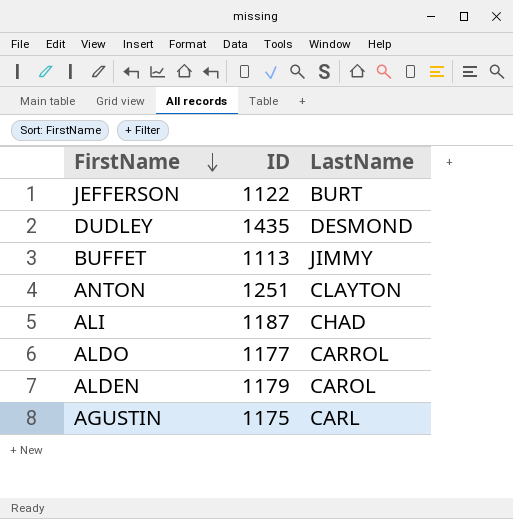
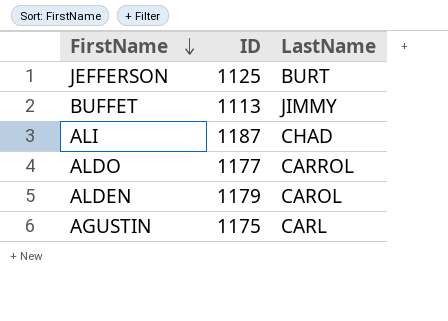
row DUDLEY: 1435 | DESMOND -> none
row ANTON: 1251 | CLAYTON -> none
JEFFERSON | ID: 1122 -> 1125

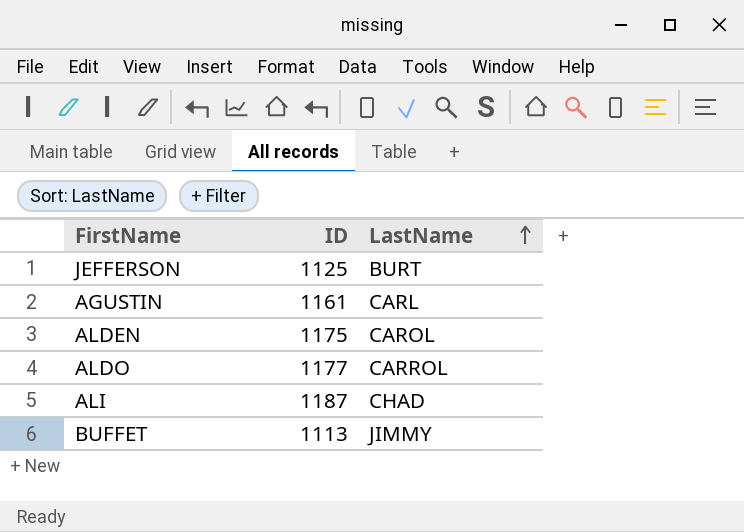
row order: FirstName descending -> LastName ascending
AGUSTIN | ID: 1175 -> 1161
ALDEN | ID: 1179 -> 1175

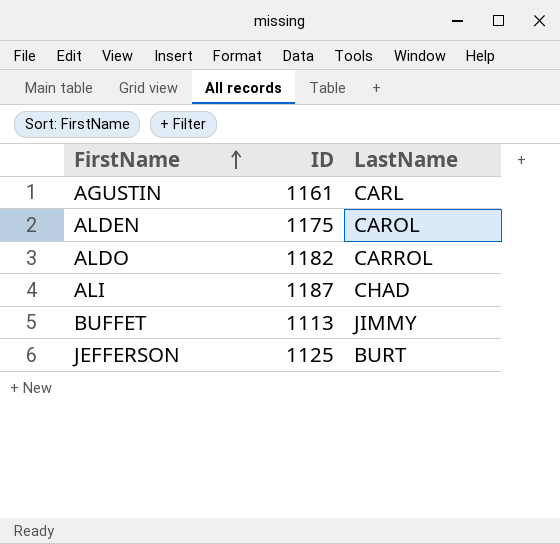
row order: LastName ascending -> FirstName ascending
ALDO | ID: 1177 -> 1182

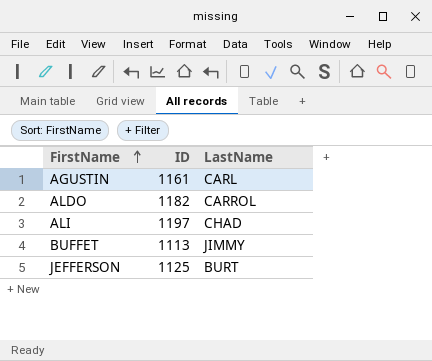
row ALDEN: 1175 | CAROL -> none
ALI | ID: 1187 -> 1197

